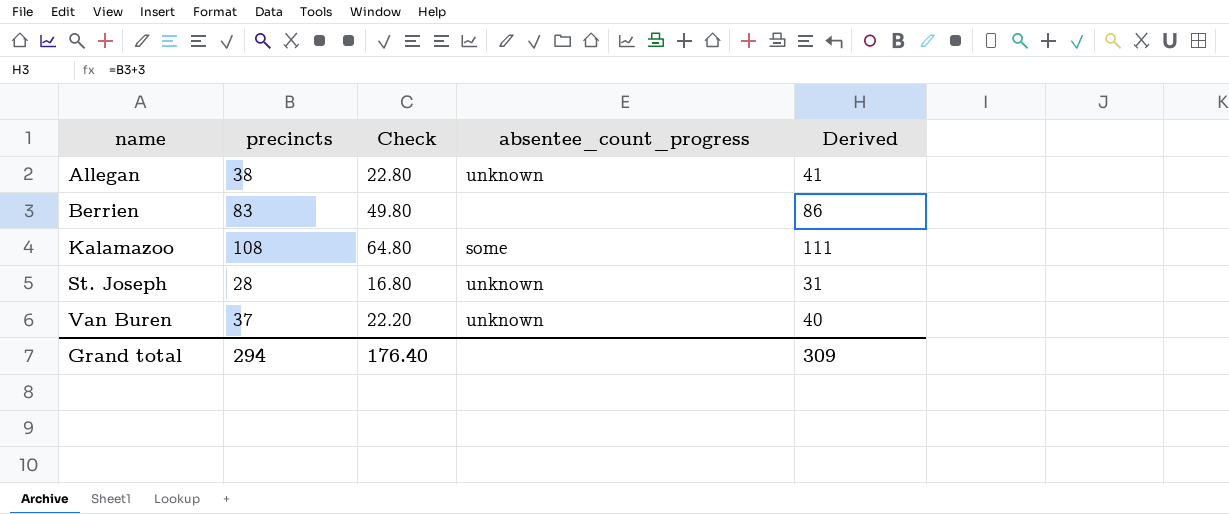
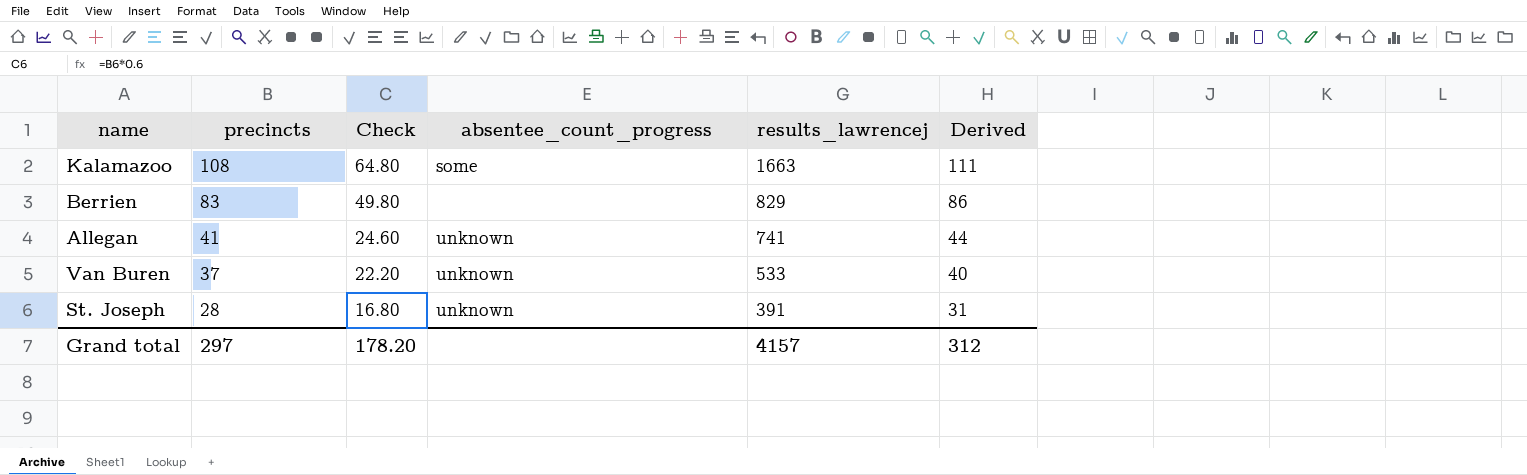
row order: name ascending -> precincts descending
column results_lawrencej | position: none -> 5
Allegan | precincts: 38 -> 41
Allegan | Check: 22.80 -> 24.60
Allegan | Derived: 41 -> 44
Grand total | precincts: 294 -> 297
Grand total | Check: 176.40 -> 178.20
Grand total | Derived: 309 -> 312

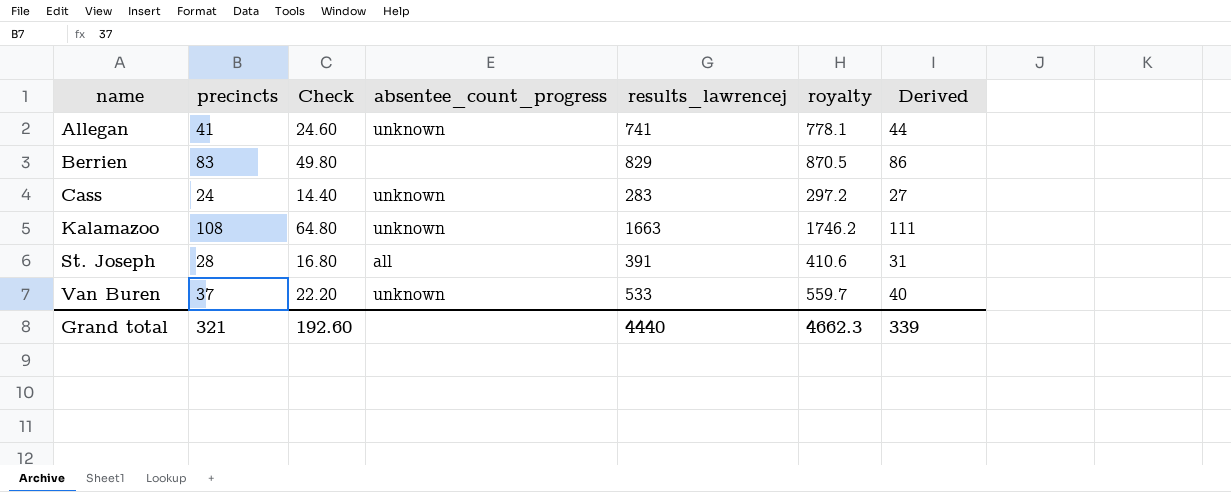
row order: precincts descending -> name ascending
column royalty | formula: none -> [results_lawrencej] * 1.05
row Cass: none -> 24 | 14.40 | unknown | 283 | 297.2 | 27
Kalamazoo | absentee_count_progress: some -> unknown
St. Joseph | absentee_count_progress: unknown -> all
Grand total | precincts: 297 -> 321
Grand total | Check: 178.20 -> 192.60
Grand total | results_lawrencej: 4157 -> 4440
Grand total | Derived: 312 -> 339

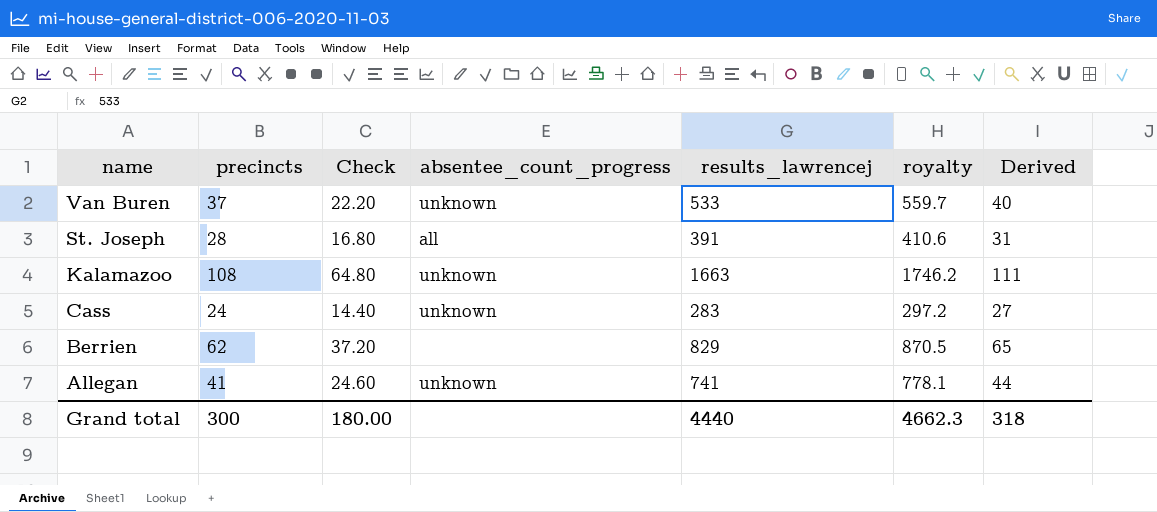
row order: name ascending -> name descending
Berrien | precincts: 83 -> 62
Berrien | Check: 49.80 -> 37.20
Berrien | Derived: 86 -> 65
Grand total | precincts: 321 -> 300
Grand total | Check: 192.60 -> 180.00
Grand total | Derived: 339 -> 318

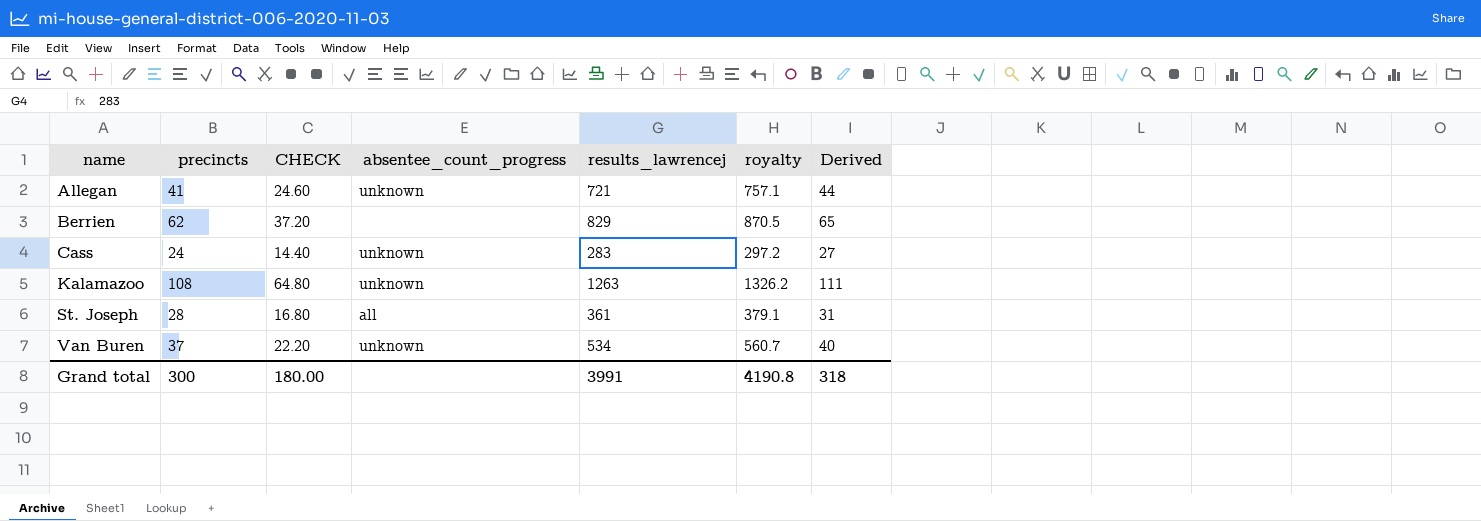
row order: name descending -> name ascending
column name: Check -> CHECK
Allegan | results_lawrencej: 741 -> 721
Allegan | royalty: 778.1 -> 757.1
Kalamazoo | results_lawrencej: 1663 -> 1263
Kalamazoo | royalty: 1746.2 -> 1326.2
St. Joseph | results_lawrencej: 391 -> 361
St. Joseph | royalty: 410.6 -> 379.1
Van Buren | results_lawrencej: 533 -> 534
Van Buren | royalty: 559.7 -> 560.7
Grand total | results_lawrencej: 4440 -> 3991
Grand total | royalty: 4662.3 -> 4190.8

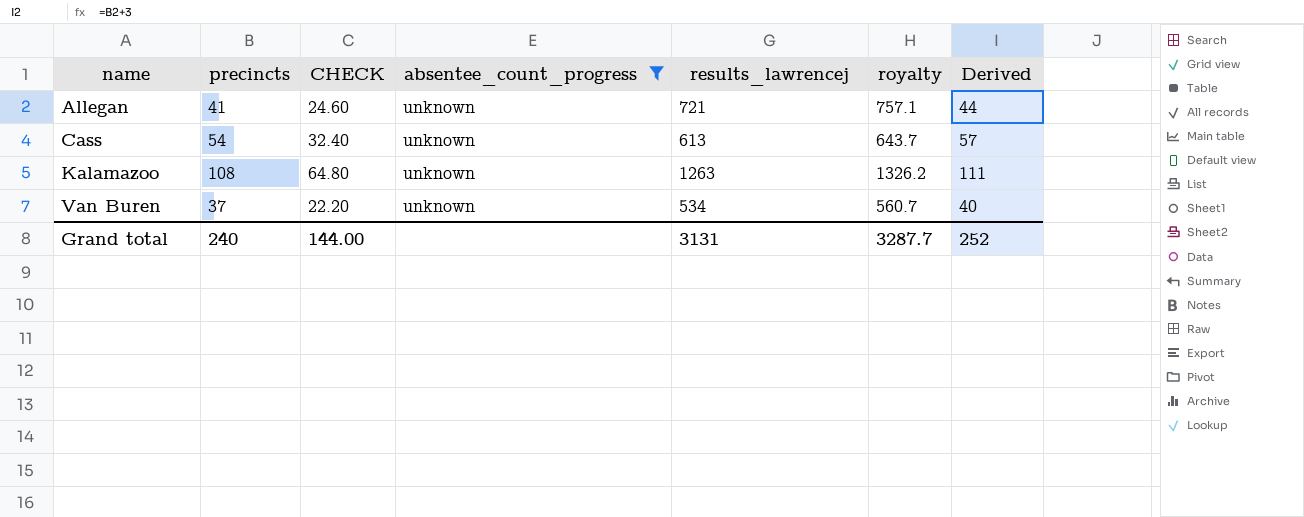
filter: none -> absentee_count_progress = unknown
Cass | precincts: 24 -> 54
Cass | CHECK: 14.40 -> 32.40
Cass | results_lawrencej: 283 -> 613
Cass | royalty: 297.2 -> 643.7
Cass | Derived: 27 -> 57
Grand total | precincts: 300 -> 240
Grand total | CHECK: 180.00 -> 144.00
Grand total | results_lawrencej: 3991 -> 3131
Grand total | royalty: 4190.8 -> 3287.7
Grand total | Derived: 318 -> 252

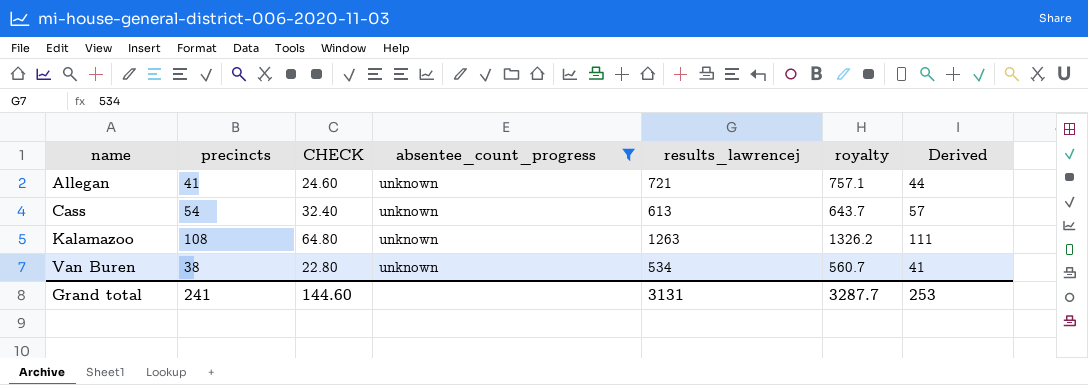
Van Buren | precincts: 37 -> 38
Van Buren | CHECK: 22.20 -> 22.80
Van Buren | Derived: 40 -> 41
Grand total | precincts: 240 -> 241
Grand total | CHECK: 144.00 -> 144.60
Grand total | Derived: 252 -> 253

